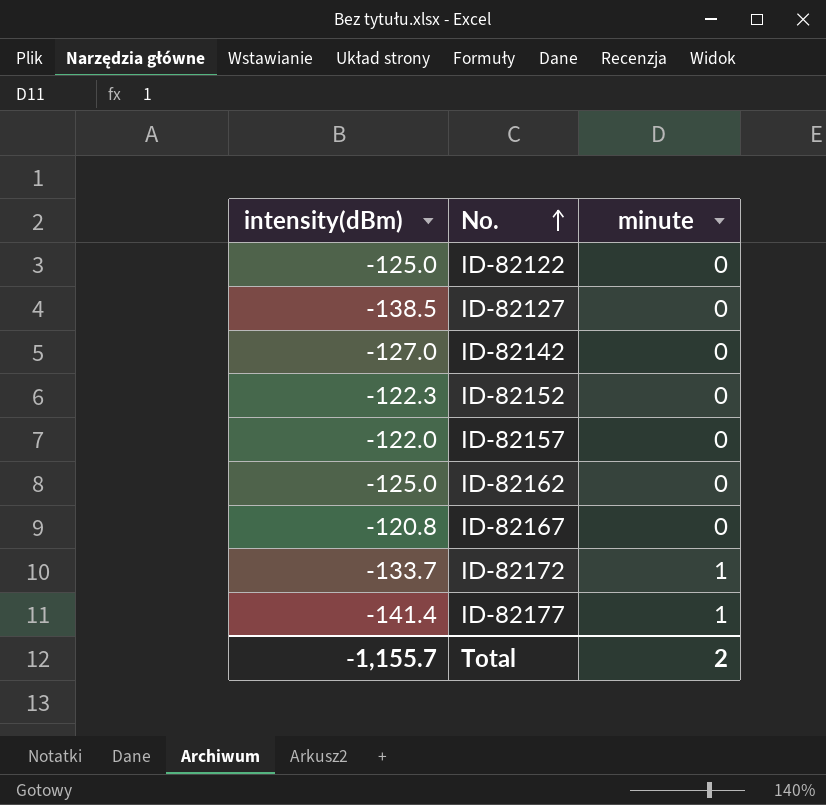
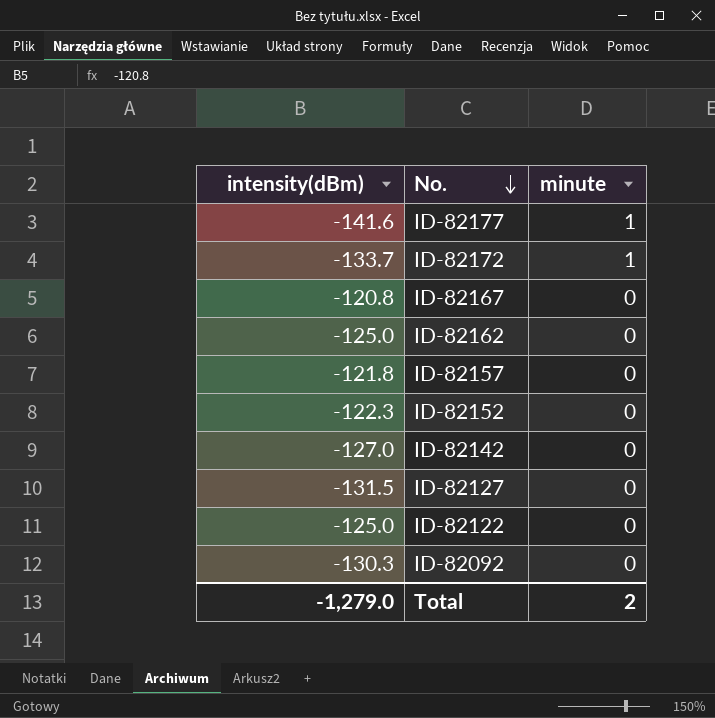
row order: No. ascending -> No. descending
ID-82177 | intensity(dBm): -141.4 -> -141.6
ID-82157 | intensity(dBm): -122.0 -> -121.8
ID-82127 | intensity(dBm): -138.5 -> -131.5
row ID-82092: none -> -130.3 | 0
Total | intensity(dBm): -1,155.7 -> -1,279.0

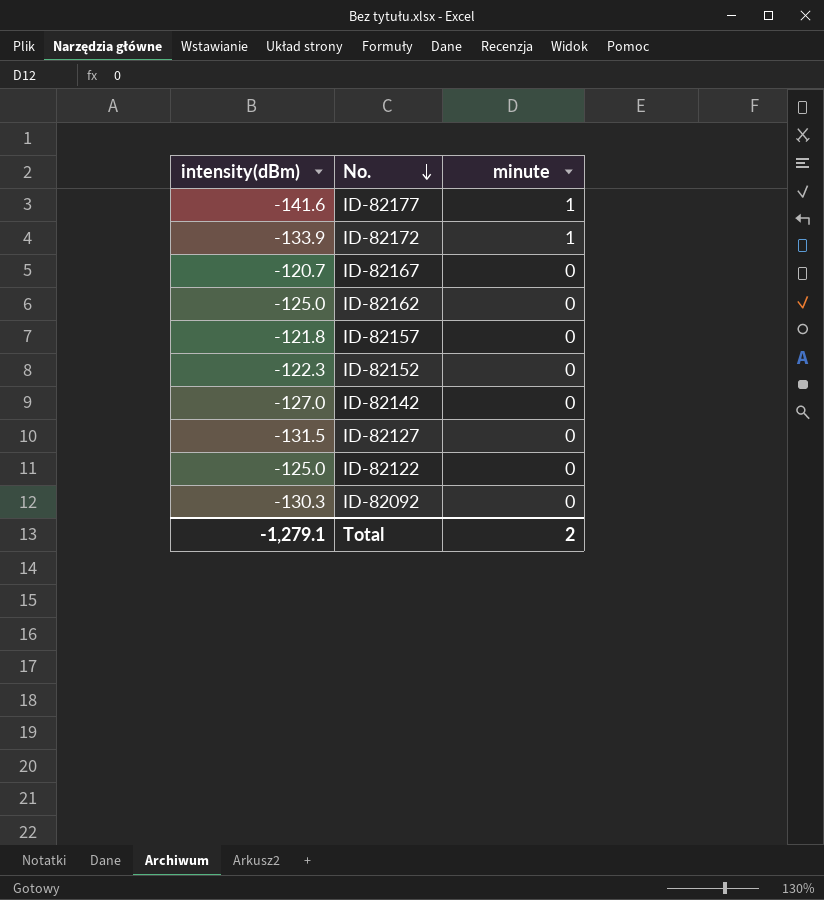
ID-82172 | intensity(dBm): -133.7 -> -133.9
ID-82167 | intensity(dBm): -120.8 -> -120.7
Total | intensity(dBm): -1,279.0 -> -1,279.1

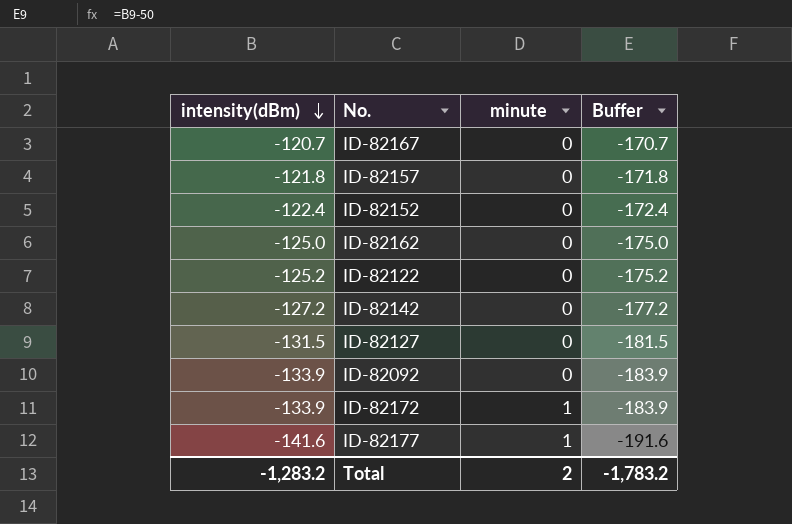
row order: No. descending -> intensity(dBm) descending
column Buffer | formula: none -> [intensity(dBm)] - 50
ID-82152 | intensity(dBm): -122.3 -> -122.4
ID-82122 | intensity(dBm): -125.0 -> -125.2
ID-82142 | intensity(dBm): -127.0 -> -127.2
ID-82092 | intensity(dBm): -130.3 -> -133.9
Total | intensity(dBm): -1,279.1 -> -1,283.2

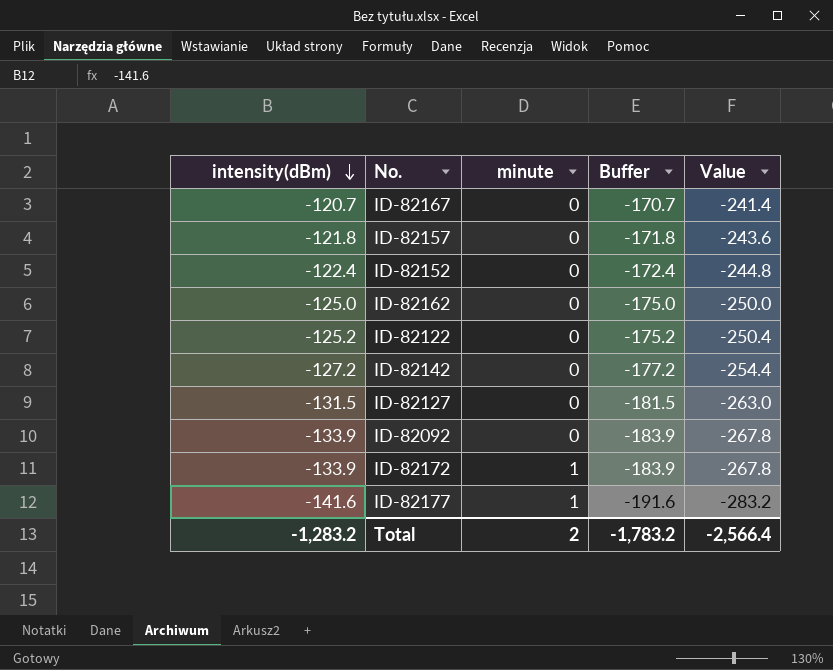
column Value | formula: none -> [intensity(dBm)] * 2

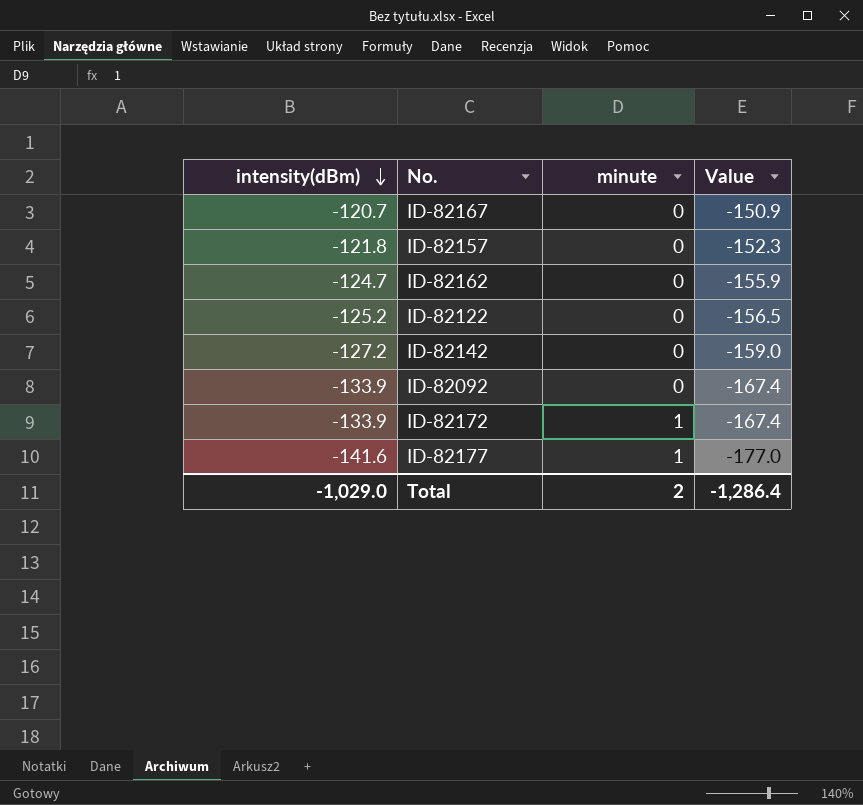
column Buffer | formula: [intensity(dBm)] - 50 -> none
column Value | formula: [intensity(dBm)] * 2 -> [intensity(dBm)] * 1.25
row ID-82152: -122.4 | 0 | -172.4 | -244.8 -> none
row ID-82127: -131.5 | 0 | -181.5 | -263.0 -> none
ID-82162 | intensity(dBm): -125.0 -> -124.7
Total | intensity(dBm): -1,283.2 -> -1,029.0
Total | Value: -2,566.4 -> -1,286.4

